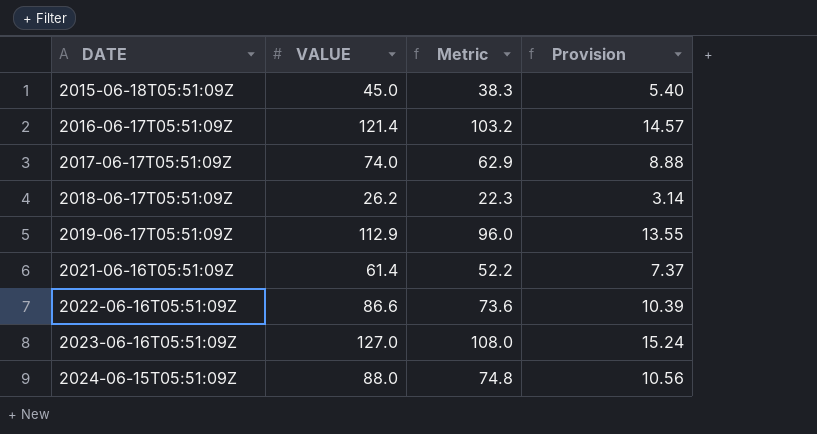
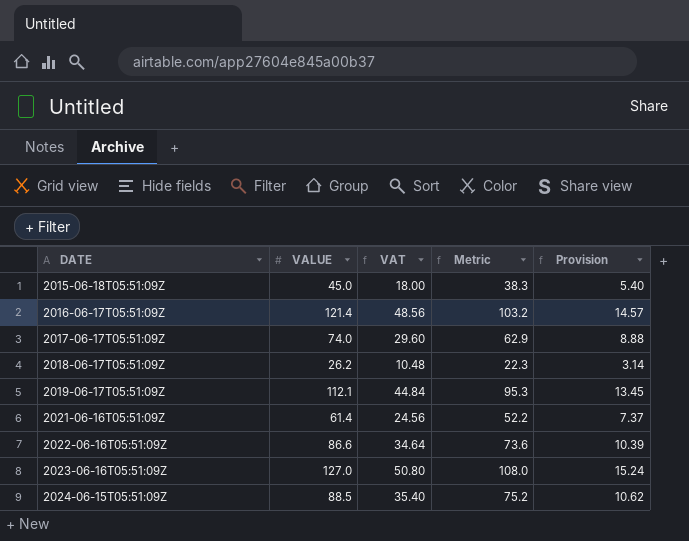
column VAT | formula: none -> [VALUE] * 0.4
2019-06-17T05:51:09Z | VALUE: 112.9 -> 112.1
2019-06-17T05:51:09Z | Metric: 96.0 -> 95.3
2019-06-17T05:51:09Z | Provision: 13.55 -> 13.45
2024-06-15T05:51:09Z | VALUE: 88.0 -> 88.5
2024-06-15T05:51:09Z | Metric: 74.8 -> 75.2
2024-06-15T05:51:09Z | Provision: 10.56 -> 10.62

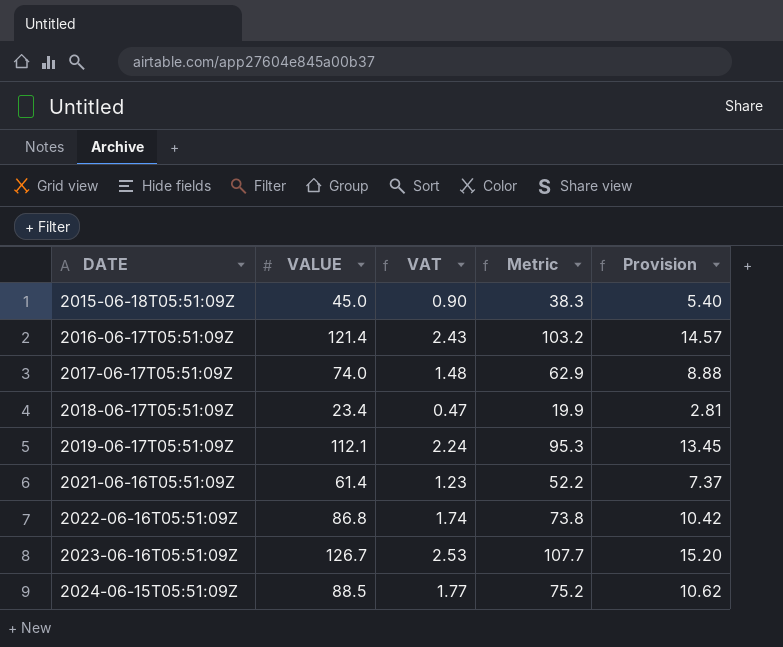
column VAT | formula: [VALUE] * 0.4 -> [VALUE] * 0.02
2018-06-17T05:51:09Z | VALUE: 26.2 -> 23.4
2018-06-17T05:51:09Z | Metric: 22.3 -> 19.9
2018-06-17T05:51:09Z | Provision: 3.14 -> 2.81
2022-06-16T05:51:09Z | VALUE: 86.6 -> 86.8
2022-06-16T05:51:09Z | Metric: 73.6 -> 73.8
2022-06-16T05:51:09Z | Provision: 10.39 -> 10.42
2023-06-16T05:51:09Z | VALUE: 127.0 -> 126.7
2023-06-16T05:51:09Z | Metric: 108.0 -> 107.7
2023-06-16T05:51:09Z | Provision: 15.24 -> 15.20

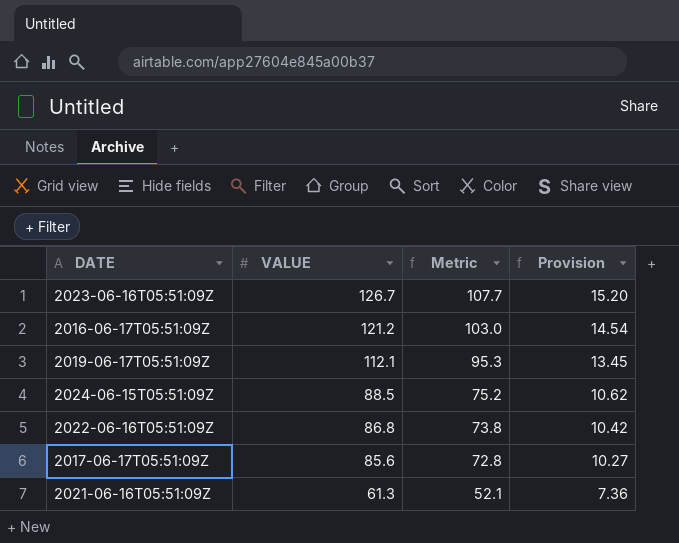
row order: DATE ascending -> VALUE descending
column VAT | formula: [VALUE] * 0.02 -> none
row 2015-06-18T05:51:09Z: 45.0 | 0.90 | 38.3 | 5.40 -> none
row 2018-06-17T05:51:09Z: 23.4 | 0.47 | 19.9 | 2.81 -> none
2016-06-17T05:51:09Z | VALUE: 121.4 -> 121.2
2016-06-17T05:51:09Z | Metric: 103.2 -> 103.0
2016-06-17T05:51:09Z | Provision: 14.57 -> 14.54
2017-06-17T05:51:09Z | VALUE: 74.0 -> 85.6
2017-06-17T05:51:09Z | Metric: 62.9 -> 72.8
2017-06-17T05:51:09Z | Provision: 8.88 -> 10.27
2021-06-16T05:51:09Z | VALUE: 61.4 -> 61.3
2021-06-16T05:51:09Z | Metric: 52.2 -> 52.1
2021-06-16T05:51:09Z | Provision: 7.37 -> 7.36

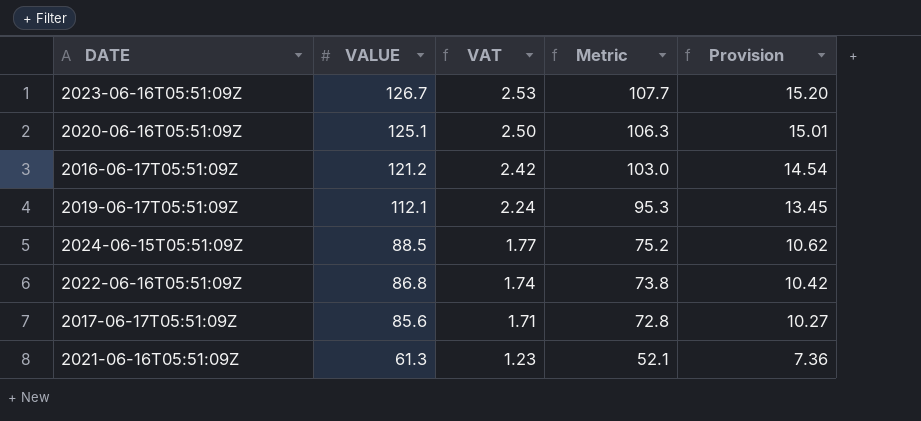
column VAT | formula: none -> [VALUE] * 0.02
row 2020-06-16T05:51:09Z: none -> 125.1 | 2.50 | 106.3 | 15.01

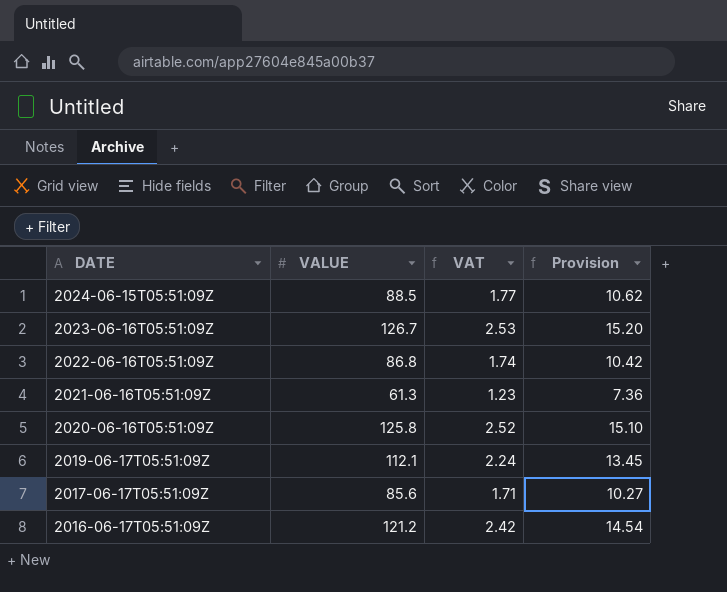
row order: VALUE descending -> DATE descending
column Metric | formula: [VALUE] * 0.85 -> none
2020-06-16T05:51:09Z | VALUE: 125.1 -> 125.8
2020-06-16T05:51:09Z | VAT: 2.50 -> 2.52
2020-06-16T05:51:09Z | Provision: 15.01 -> 15.10

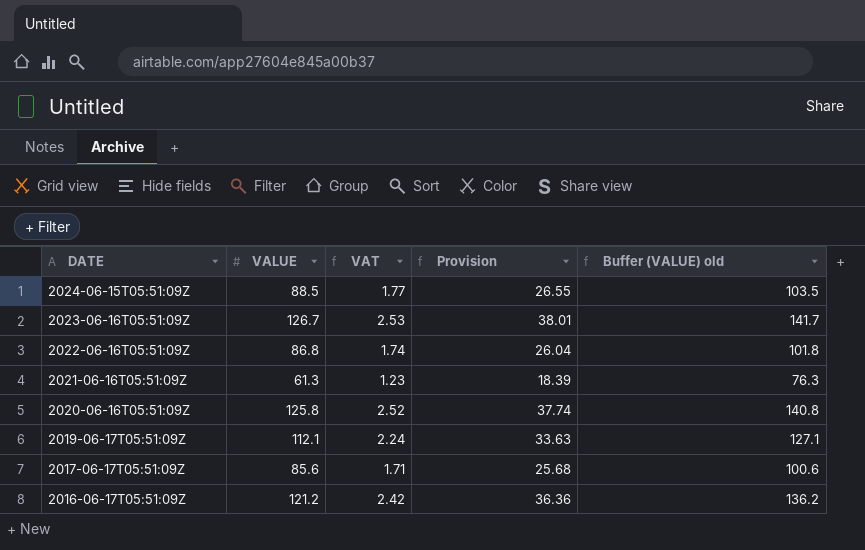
column Provision | formula: [VALUE] * 0.12 -> [VALUE] * 0.3
column Buffer (VALUE) old | formula: none -> [VALUE] + 15

